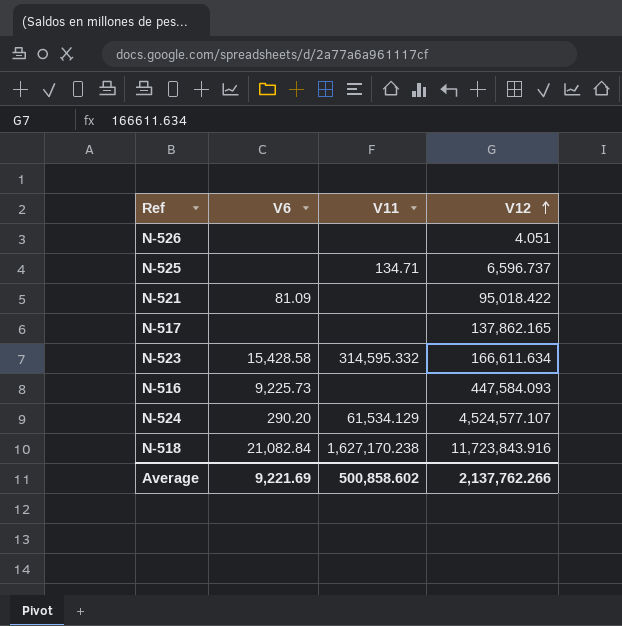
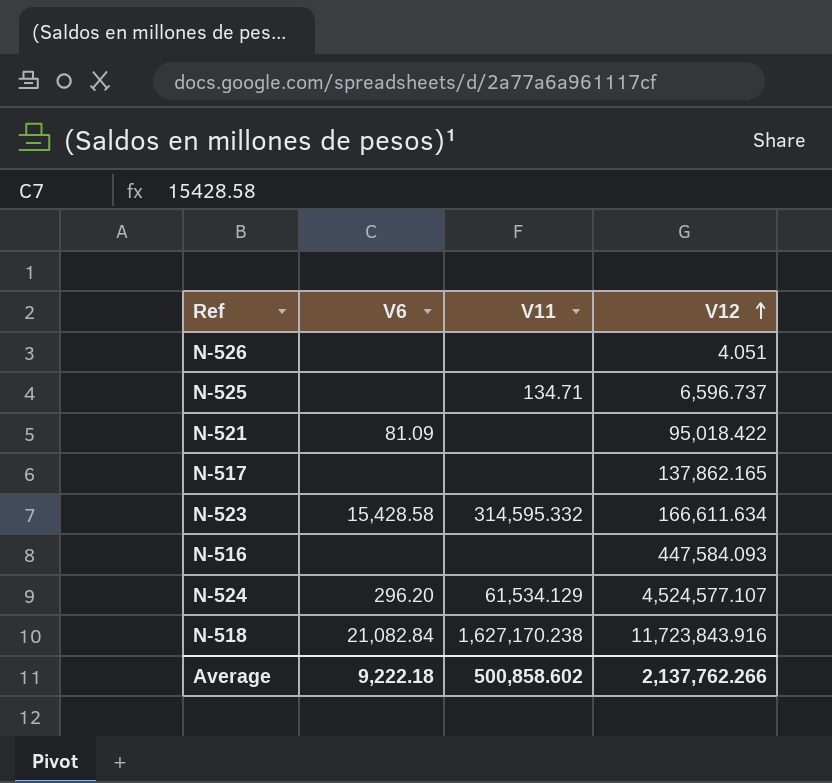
N-516 | V6: 9,225.73 -> none
N-524 | V6: 290.20 -> 296.20
Average | V6: 9,221.69 -> 9,222.18

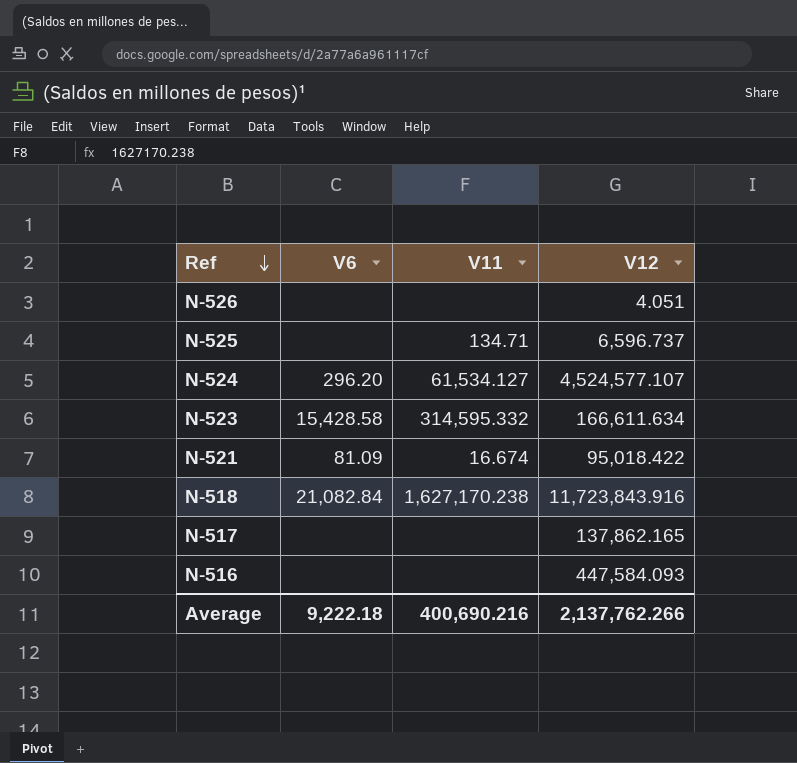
row order: V12 ascending -> Ref descending
N-524 | V11: 61,534.129 -> 61,534.127
N-521 | V11: none -> 16.674
Average | V11: 500,858.602 -> 400,690.216

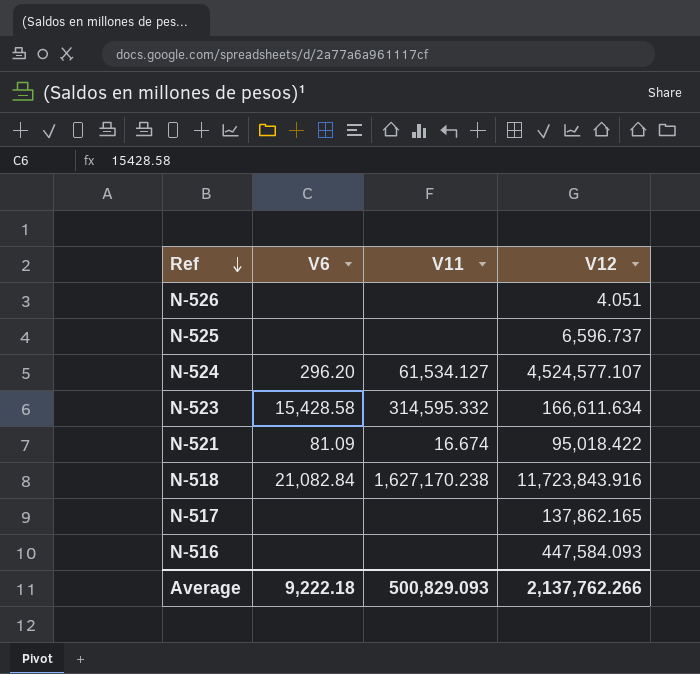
N-525 | V11: 134.71 -> none
Average | V11: 400,690.216 -> 500,829.093

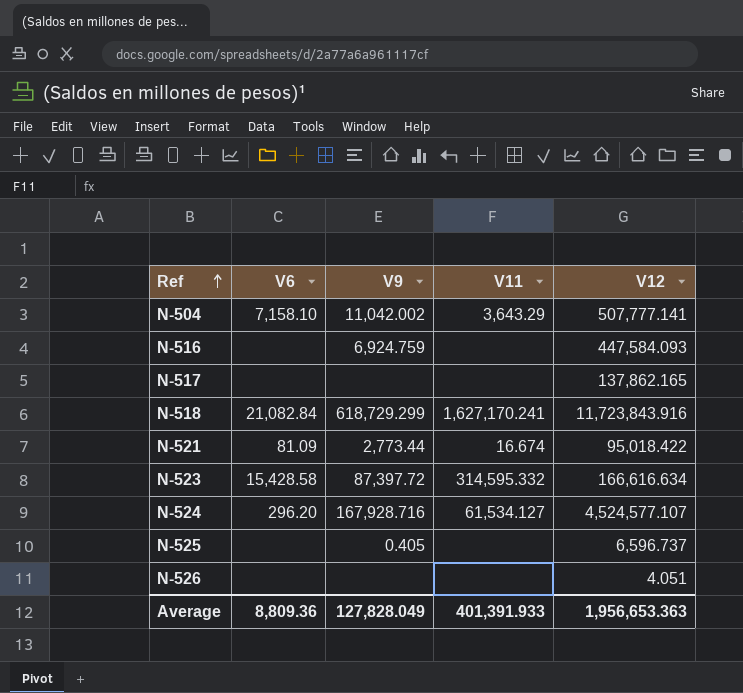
row order: Ref descending -> Ref ascending
column V9 | position: none -> 3
row N-504: none -> 7,158.10 | 11,042.002 | 3,643.29 | 507,777.141
N-518 | V11: 1,627,170.238 -> 1,627,170.241
N-523 | V12: 166,611.634 -> 166,616.634
Average | V6: 9,222.18 -> 8,809.36
Average | V11: 500,829.093 -> 401,391.933
Average | V12: 2,137,762.266 -> 1,956,653.363

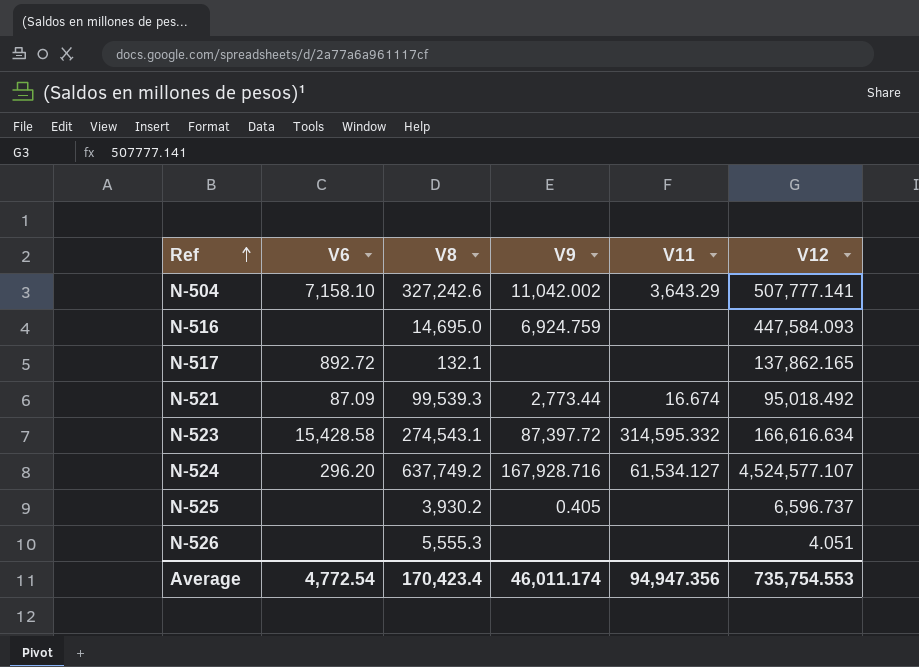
column V8 | position: none -> 3
row N-518: 21,082.84 | 618,729.299 | 1,627,170.241 | 11,723,843.916 -> none
N-517 | V6: none -> 892.72
N-521 | V6: 81.09 -> 87.09
N-521 | V12: 95,018.422 -> 95,018.492
Average | V6: 8,809.36 -> 4,772.54
Average | V9: 127,828.049 -> 46,011.174
Average | V11: 401,391.933 -> 94,947.356
Average | V12: 1,956,653.363 -> 735,754.553

